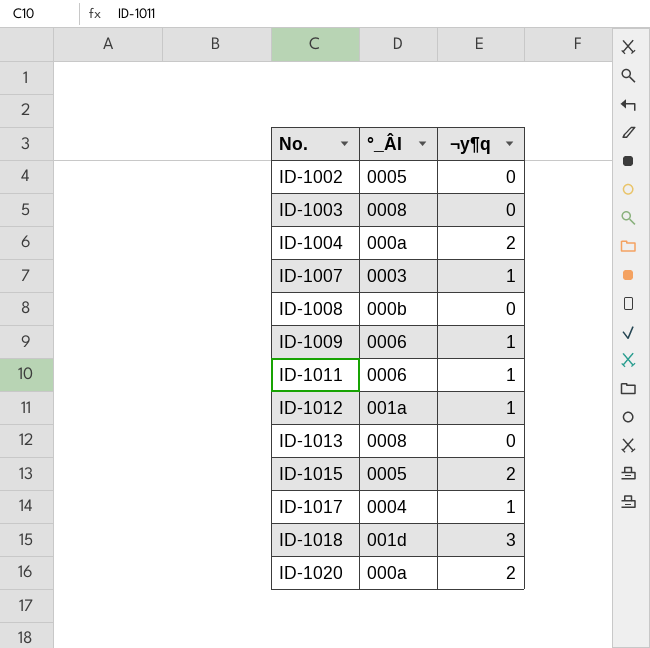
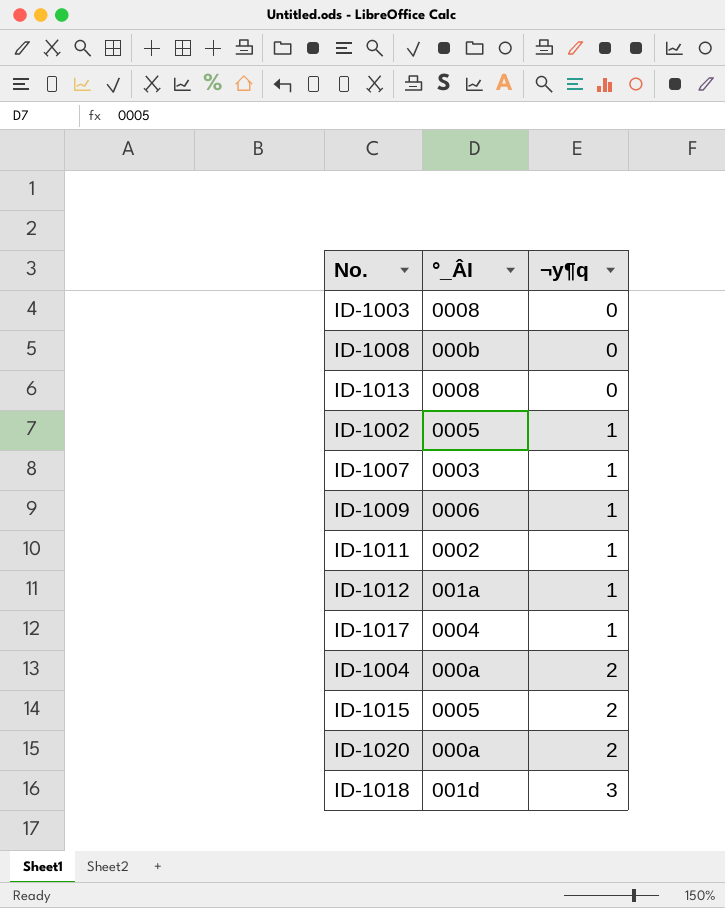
row order: No. ascending -> ¬y¶q ascending
ID-1002 | ¬y¶q: 0 -> 1
ID-1011 | °_ÂI: 0006 -> 0002

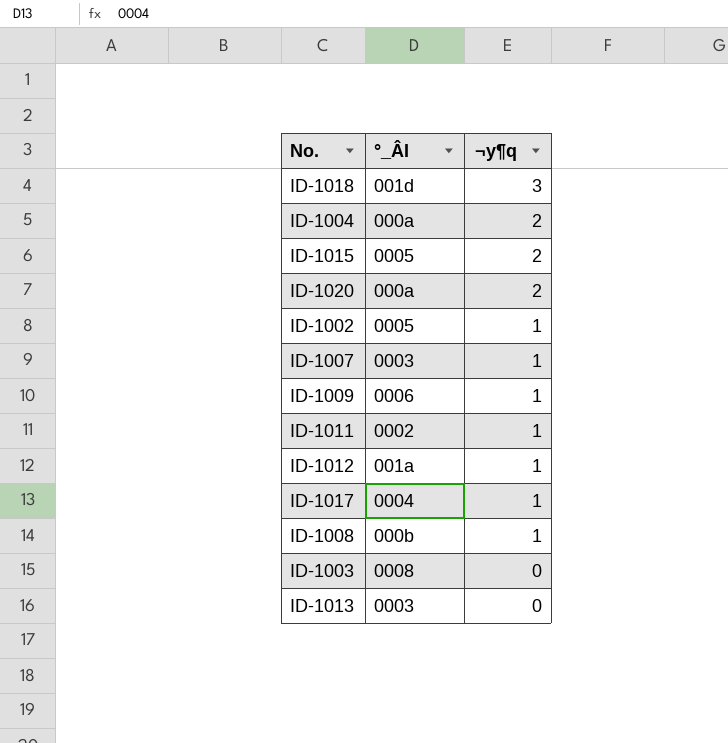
row order: ¬y¶q ascending -> ¬y¶q descending
ID-1008 | ¬y¶q: 0 -> 1
ID-1013 | °_ÂI: 0008 -> 0003

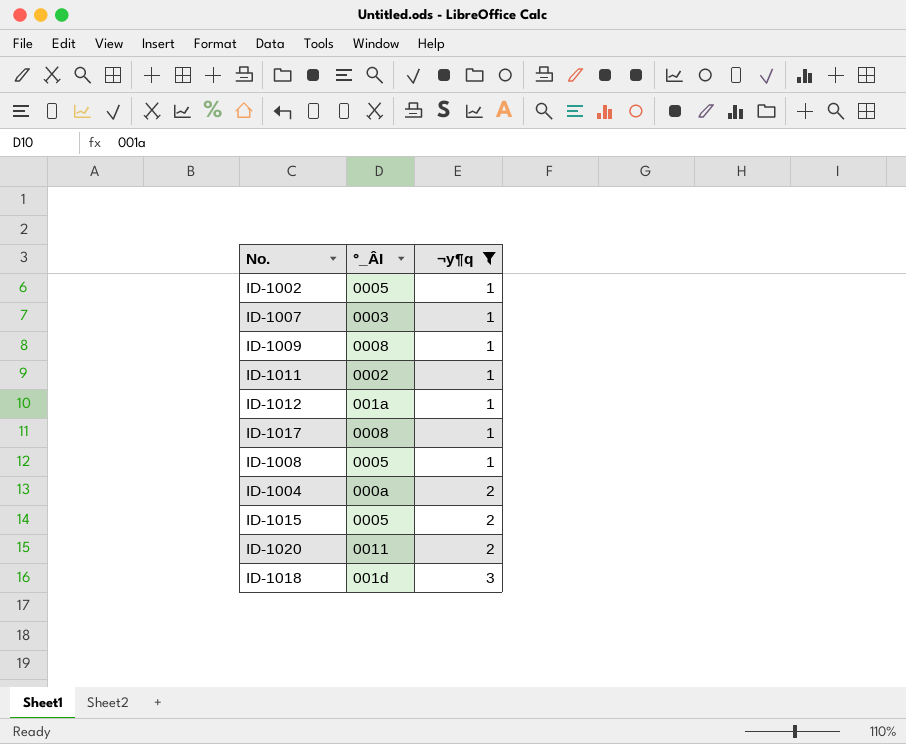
filter: none -> ¬y¶q != 0
row order: ¬y¶q descending -> ¬y¶q ascending
ID-1009 | °_ÂI: 0006 -> 0008
ID-1017 | °_ÂI: 0004 -> 0008
ID-1008 | °_ÂI: 000b -> 0005
ID-1020 | °_ÂI: 000a -> 0011

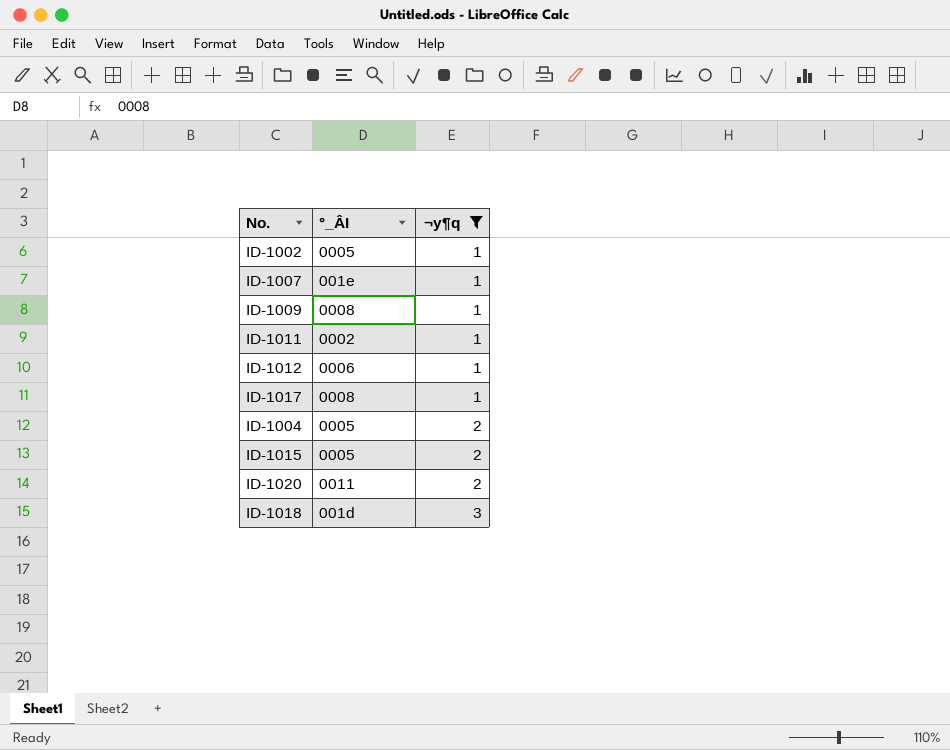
row ID-1008: 0005 | 1 -> none
ID-1007 | °_ÂI: 0003 -> 001e
ID-1012 | °_ÂI: 001a -> 0006
ID-1004 | °_ÂI: 000a -> 0005

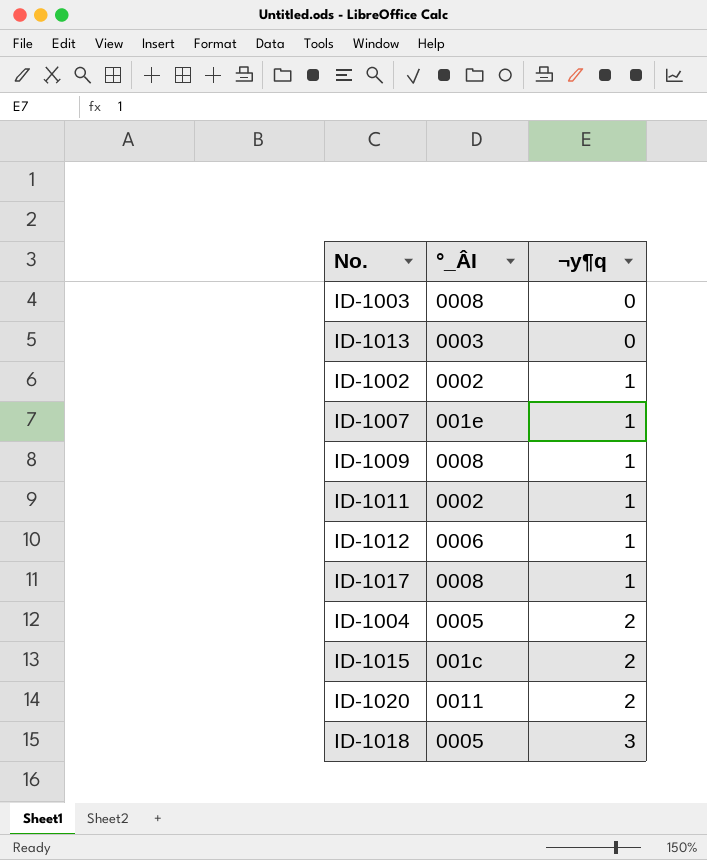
filter: ¬y¶q != 0 -> none
ID-1002 | °_ÂI: 0005 -> 0002
ID-1015 | °_ÂI: 0005 -> 001c
ID-1018 | °_ÂI: 001d -> 0005

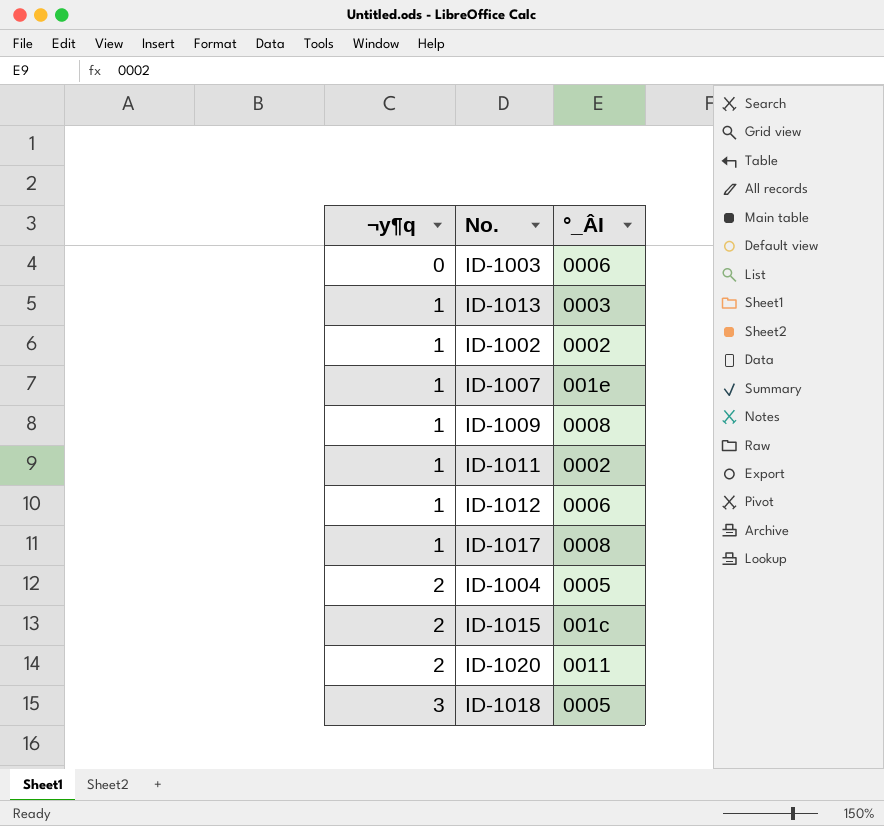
column ¬y¶q | position: 3 -> 1
ID-1003 | °_ÂI: 0008 -> 0006
ID-1013 | ¬y¶q: 0 -> 1

